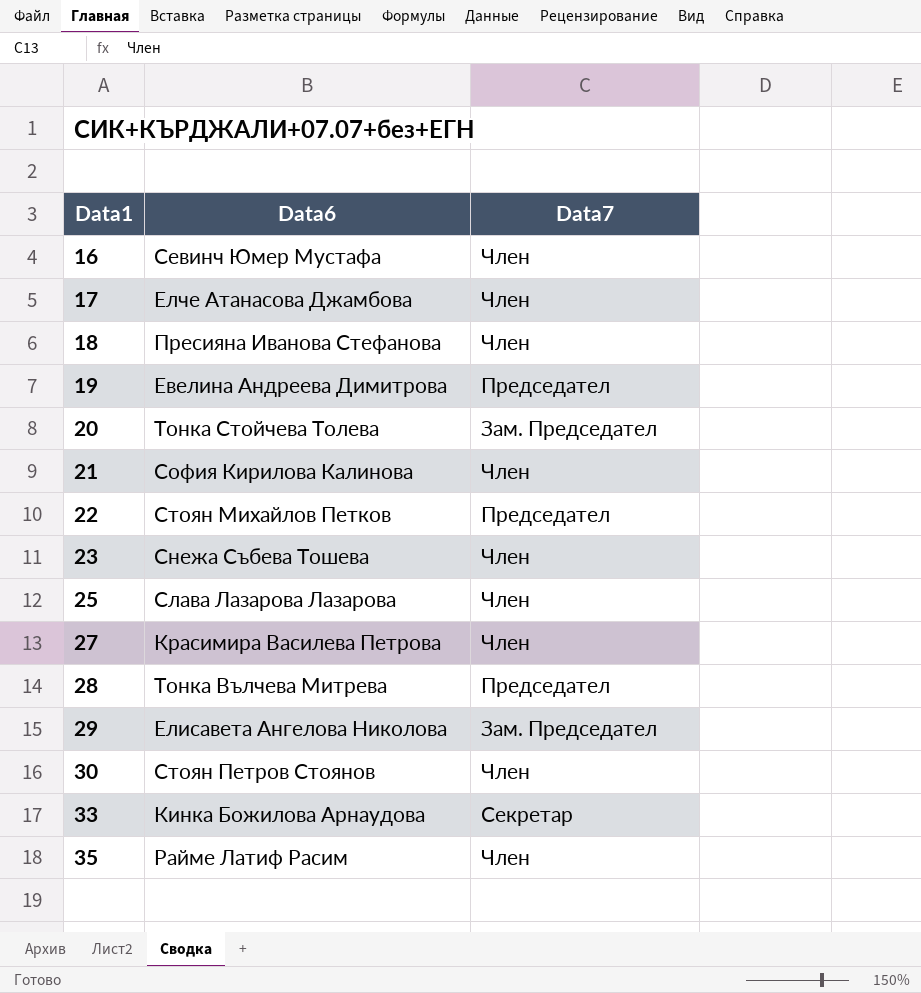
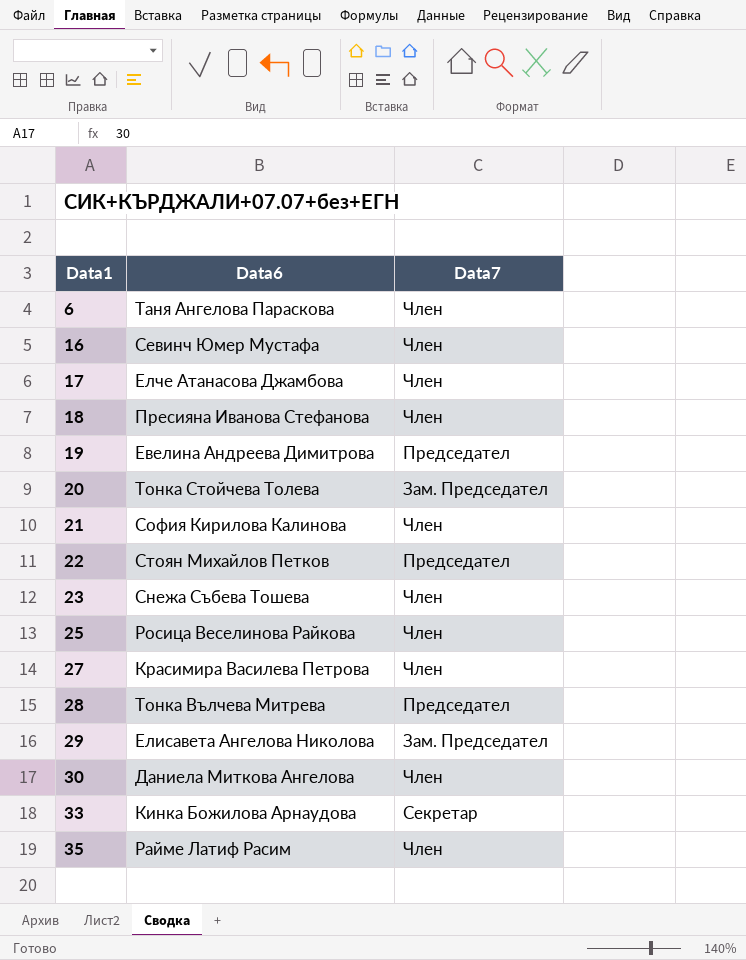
row 6: none -> Таня Ангелова Параскова | Член
25 | Data6: Слава Лазарова Лазарова -> Росица Веселинова Райкова
30 | Data6: Стоян Петров Стоянов -> Даниела Миткова Ангелова

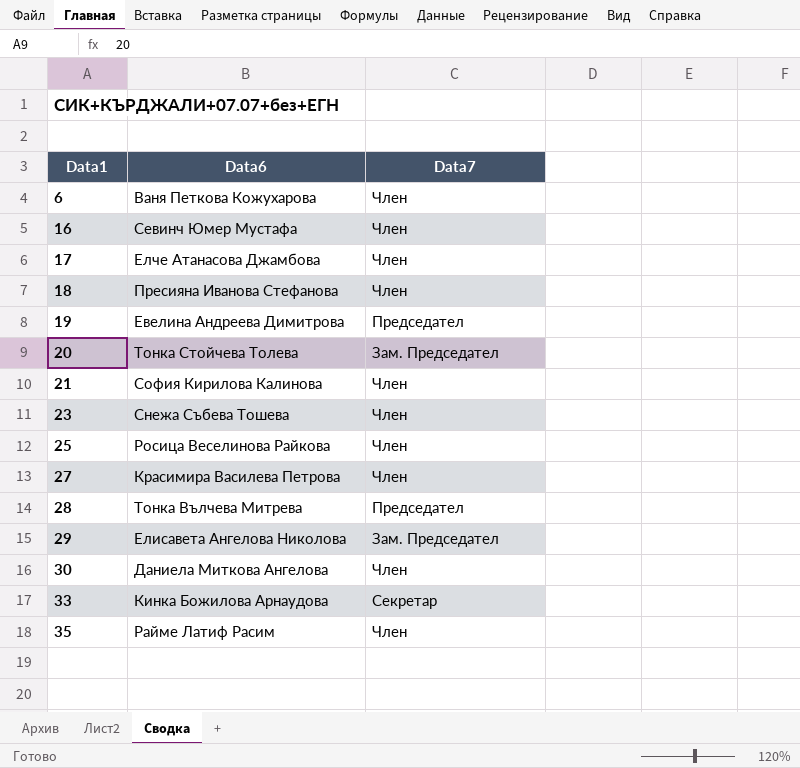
row 22: Стоян Михайлов Петков | Председател -> none
6 | Data6: Таня Ангелова Параскова -> Ваня Петкова Кожухарова

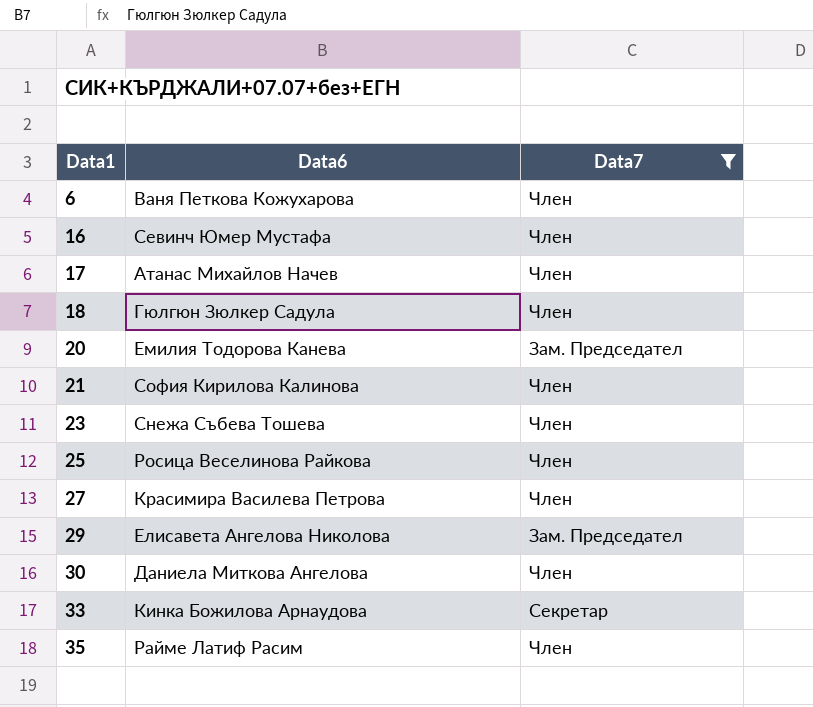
filter: none -> Data7 != Председател
17 | Data6: Елче Атанасова Джамбова -> Атанас Михайлов Начев
18 | Data6: Пресияна Иванова Стефанова -> Гюлгюн Зюлкер Садула
20 | Data6: Тонка Стойчева Толева -> Емилия Тодорова Канева

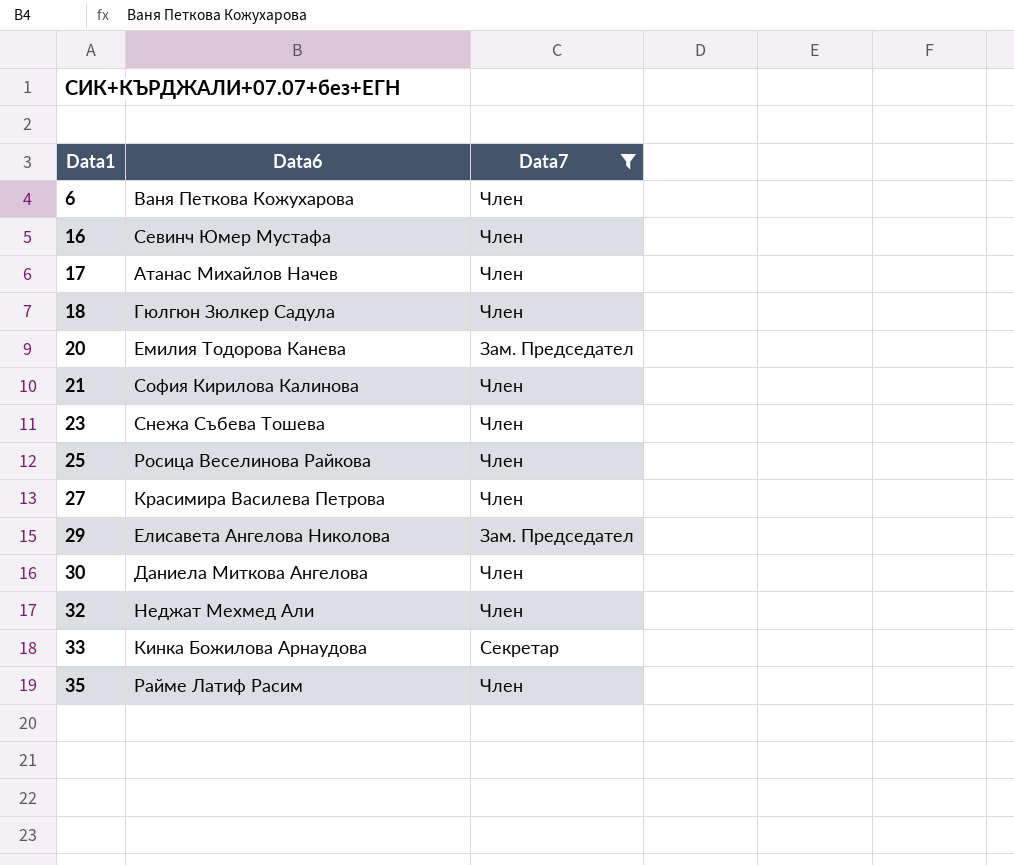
row 32: none -> Неджат Мехмед Али | Член

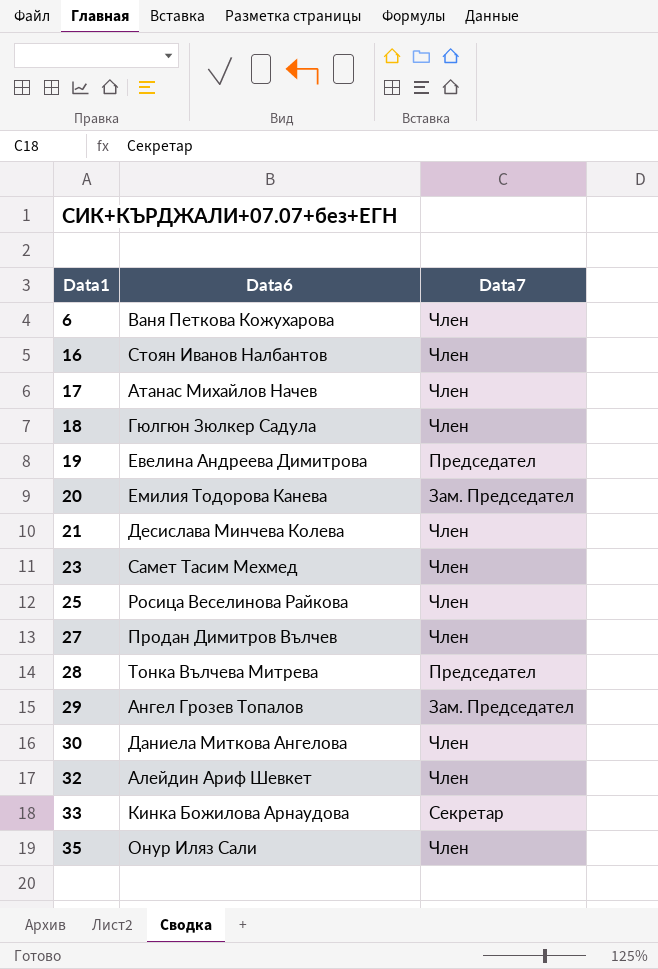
filter: Data7 != Председател -> none
16 | Data6: Севинч Юмер Мустафа -> Стоян Иванов Налбантов
21 | Data6: София Кирилова Калинова -> Десислава Минчева Колева
23 | Data6: Снежа Събева Тошева -> Самет Тасим Мехмед
27 | Data6: Красимира Василева Петрова -> Продан Димитров Вълчев
29 | Data6: Eлисавета Ангелова Николова -> Ангел Грозев Топалов
32 | Data6: Неджат Мехмед Али -> Алейдин Ариф Шевкет
35 | Data6: Райме Латиф Расим -> Онур Иляз Сали

